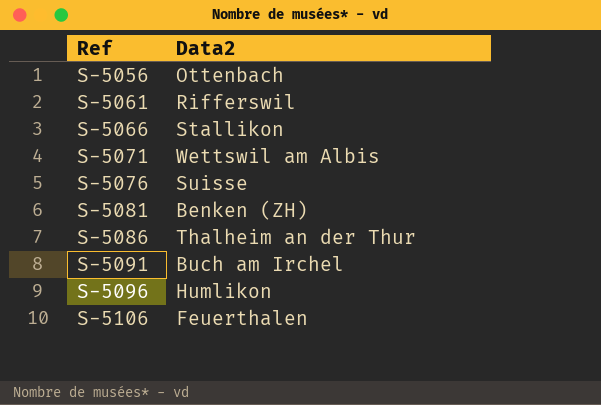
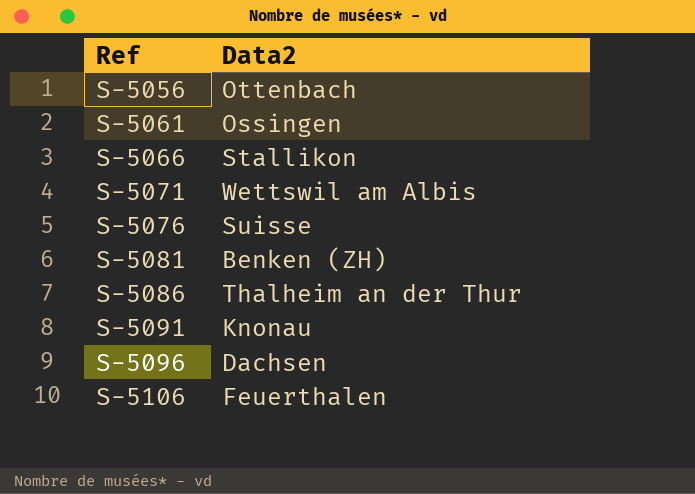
S-5061 | Data2: Rifferswil -> Ossingen
S-5091 | Data2: Buch am Irchel -> Knonau
S-5096 | Data2: Humlikon -> Dachsen

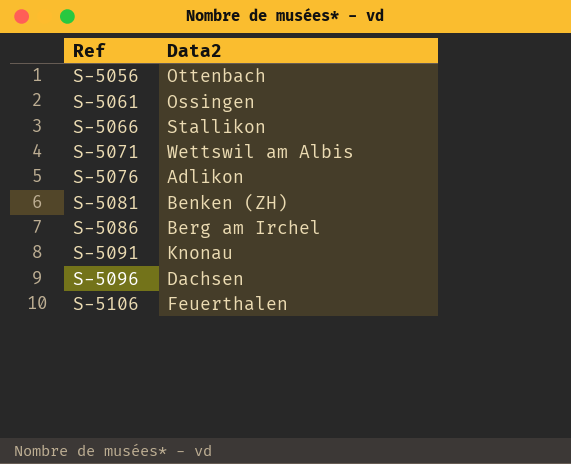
S-5076 | Data2: Suisse -> Adlikon
S-5086 | Data2: Thalheim an der Thur -> Berg am Irchel

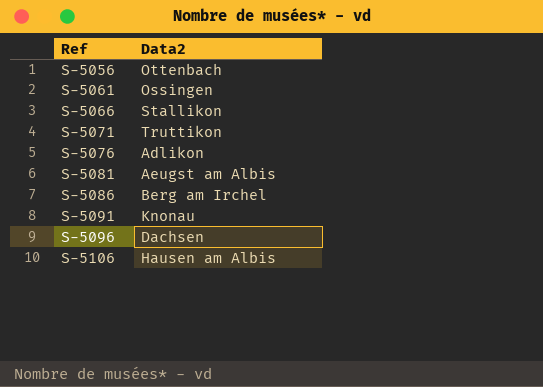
S-5071 | Data2: Wettswil am Albis -> Truttikon
S-5081 | Data2: Benken (ZH) -> Aeugst am Albis
S-5106 | Data2: Feuerthalen -> Hausen am Albis

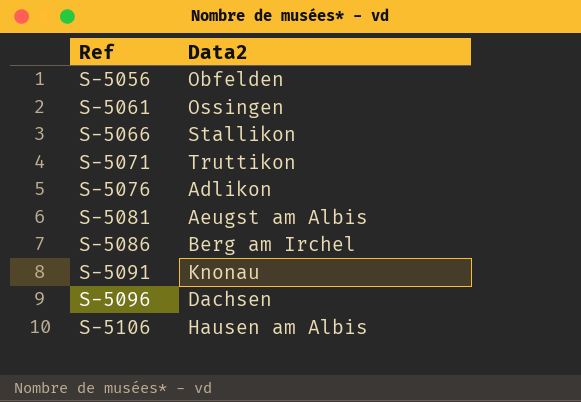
S-5056 | Data2: Ottenbach -> Obfelden

